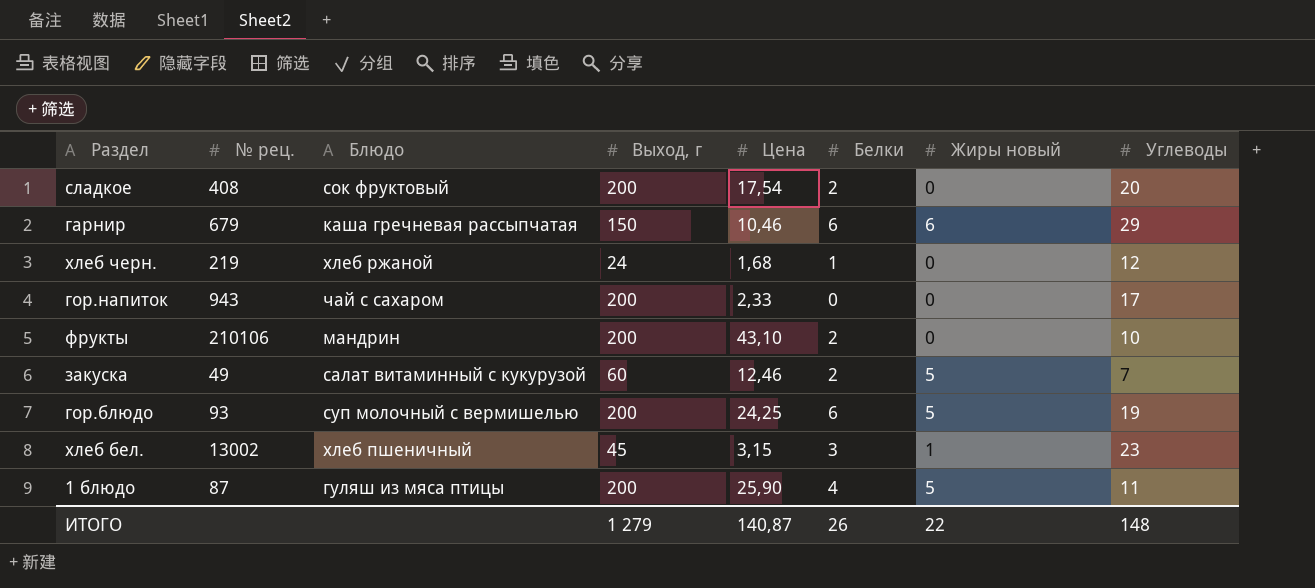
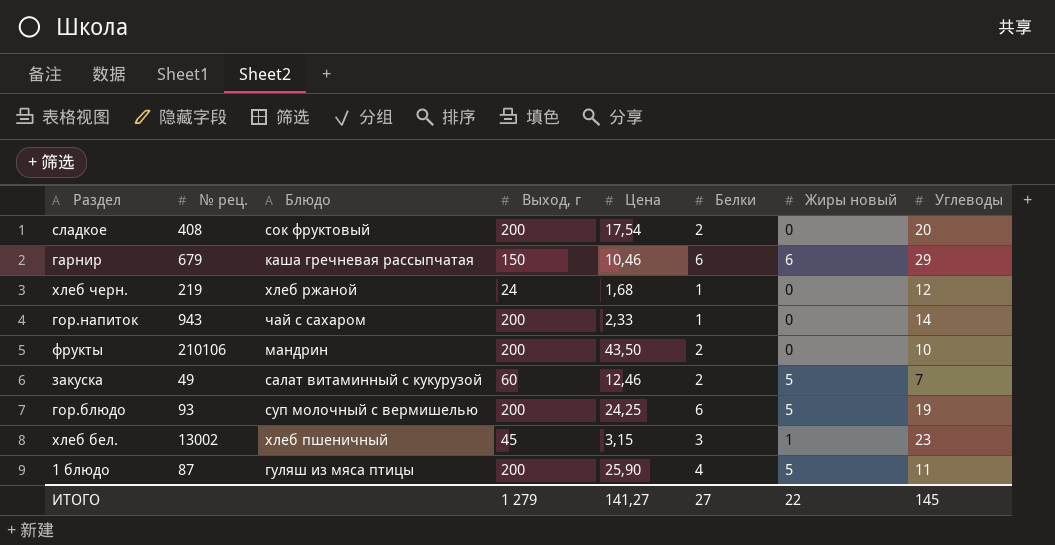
гор.напиток | Белки: 0 -> 1
гор.напиток | Углеводы: 17 -> 14
фрукты | Цена: 43,10 -> 43,50
ИТОГО | Цена: 140,87 -> 141,27
ИТОГО | Белки: 26 -> 27
ИТОГО | Углеводы: 148 -> 145

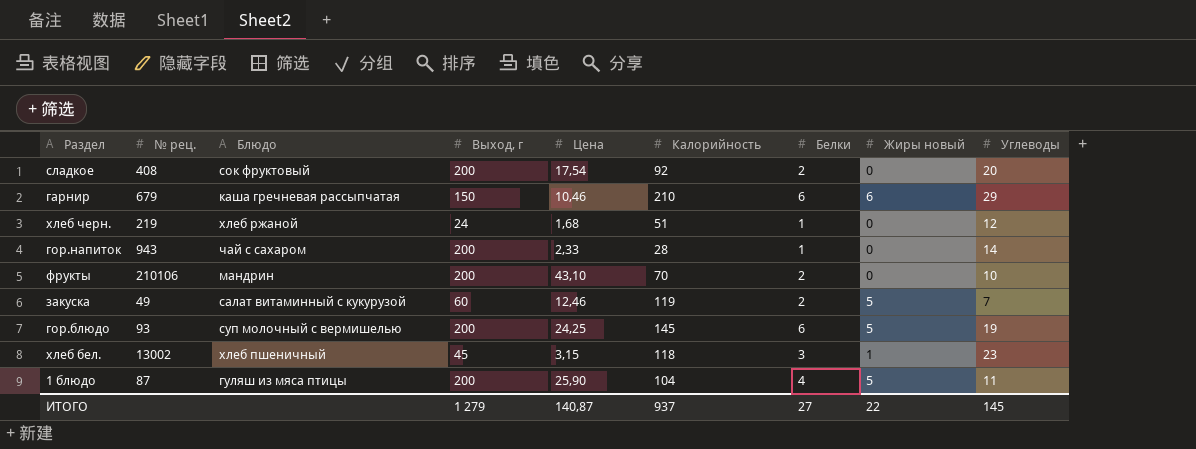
column Калорийность | position: none -> 6
фрукты | Цена: 43,50 -> 43,10
ИТОГО | Цена: 141,27 -> 140,87

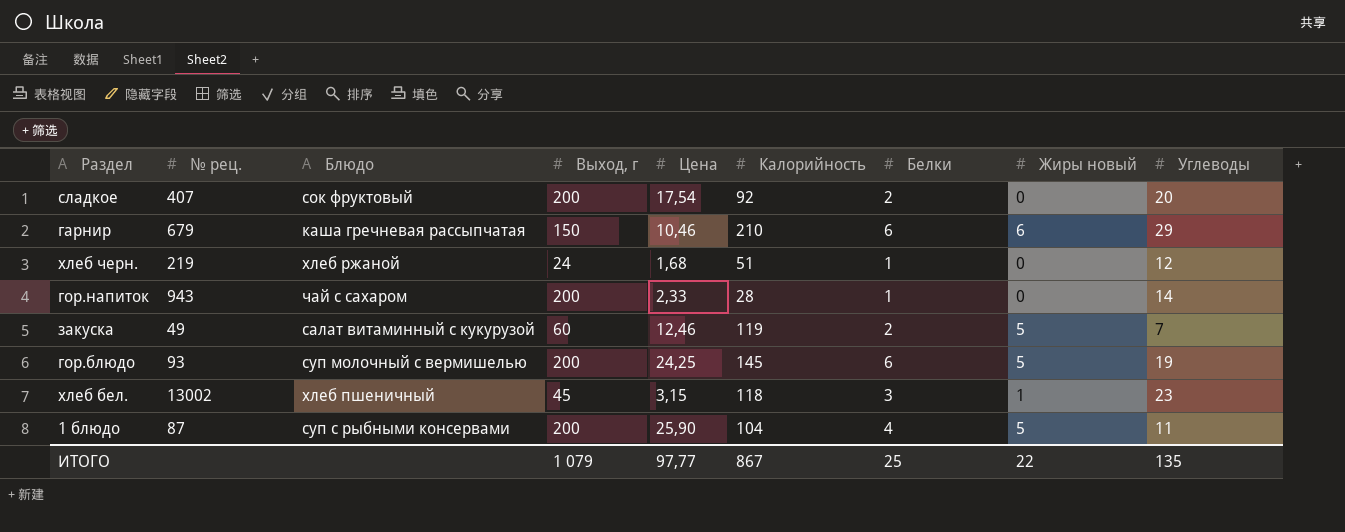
row фрукты: 210106 | мандрин | 200 | 43,10 | 70 | 2 | 0 | 10 -> none
сладкое | № рец.: 408 -> 407
1 блюдо | Блюдо: гуляш из мяса птицы -> суп с рыбными консервами
ИТОГО | Выход, г: 1 279 -> 1 079
ИТОГО | Цена: 140,87 -> 97,77
ИТОГО | Калорийность: 937 -> 867
ИТОГО | Белки: 27 -> 25
ИТОГО | Углеводы: 145 -> 135

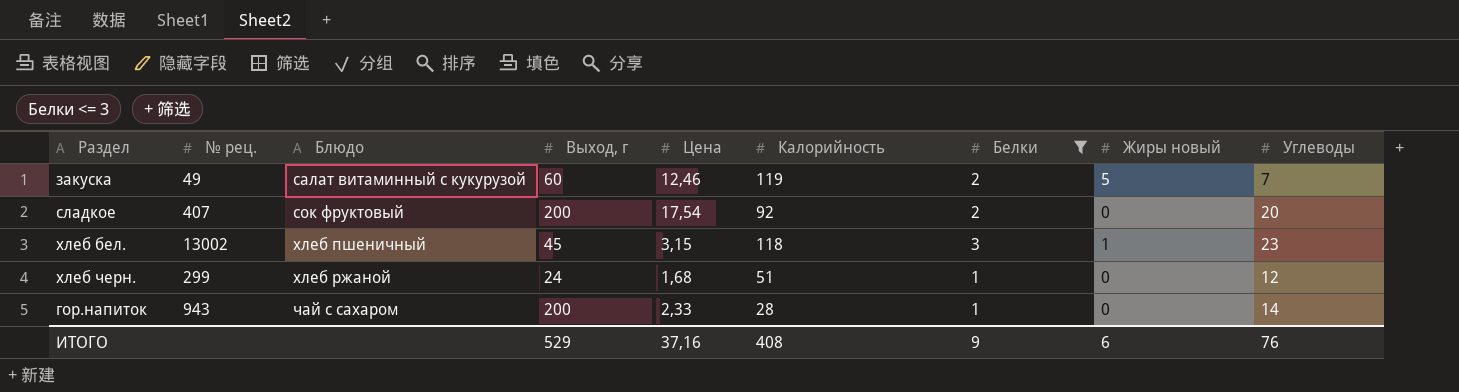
filter: none -> Белки <= 3
row order: none -> Блюдо ascending
хлеб черн. | № рец.: 219 -> 299
ИТОГО | Выход, г: 1 079 -> 529
ИТОГО | Цена: 97,77 -> 37,16
ИТОГО | Калорийность: 867 -> 408
ИТОГО | Белки: 25 -> 9
ИТОГО | Жиры новый: 22 -> 6
ИТОГО | Углеводы: 135 -> 76

